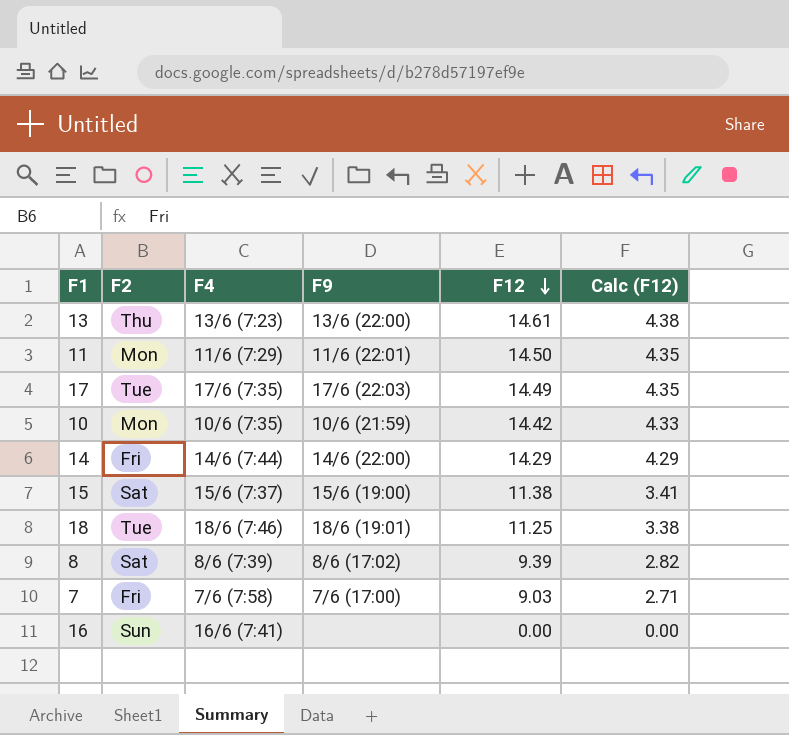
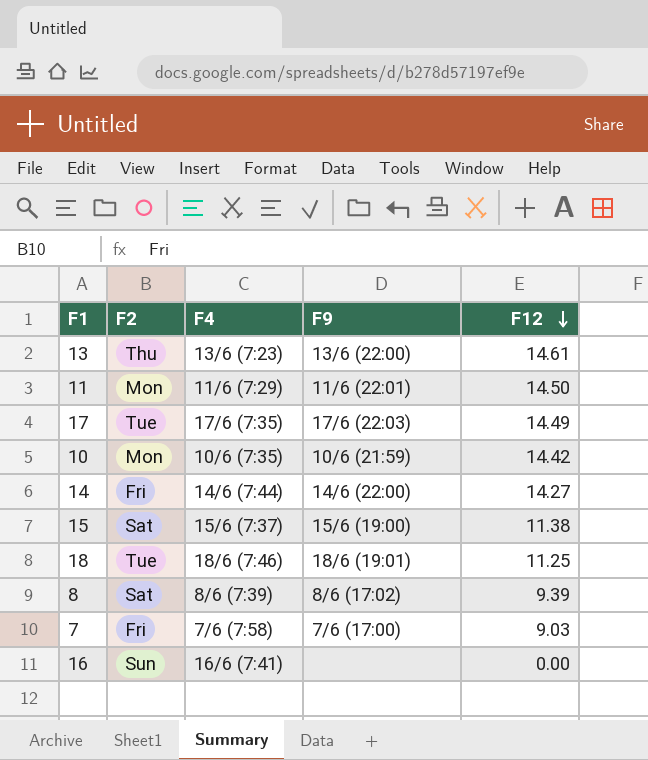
column Calc (F12) | formula: [F12] * 0.3 -> none
14 | F12: 14.29 -> 14.27

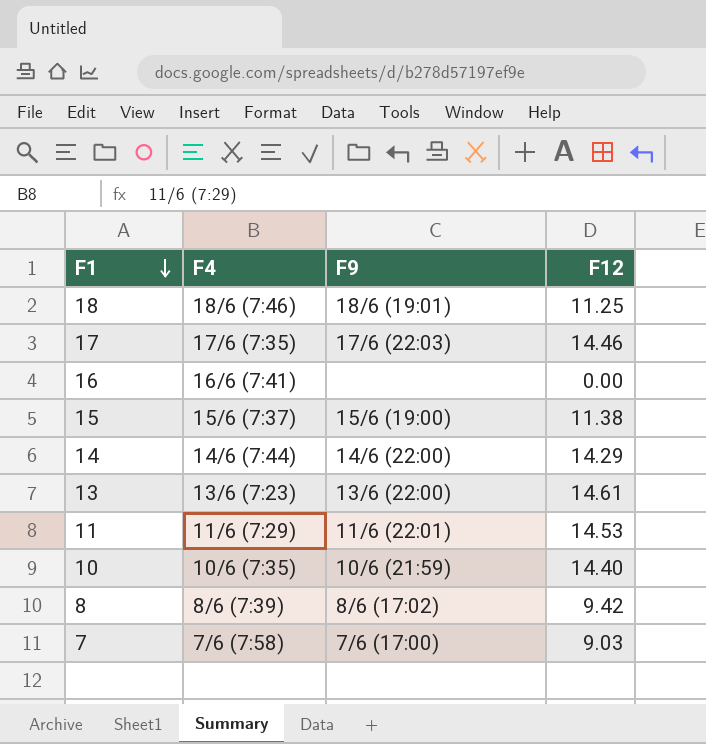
row order: F12 descending -> F1 descending
column F2 | position: 2 -> none
17 | F12: 14.49 -> 14.46
14 | F12: 14.27 -> 14.29
11 | F12: 14.50 -> 14.53
10 | F12: 14.42 -> 14.40
8 | F12: 9.39 -> 9.42

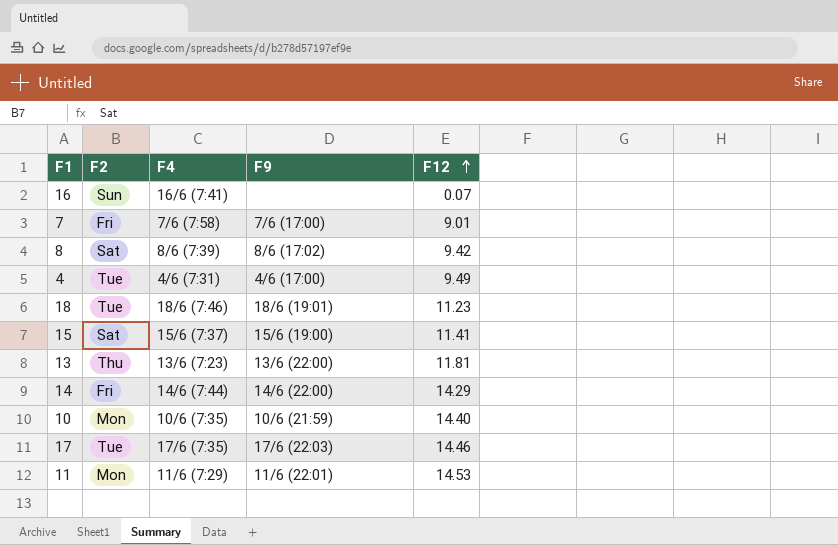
row order: F1 descending -> F12 ascending
column F2 | position: none -> 2
16 | F12: 0.00 -> 0.07
7 | F12: 9.03 -> 9.01
row 4: none -> Tue | 4/6 (7:31) | 4/6 (17:00) | 9.49
18 | F12: 11.25 -> 11.23
15 | F12: 11.38 -> 11.41
13 | F12: 14.61 -> 11.81

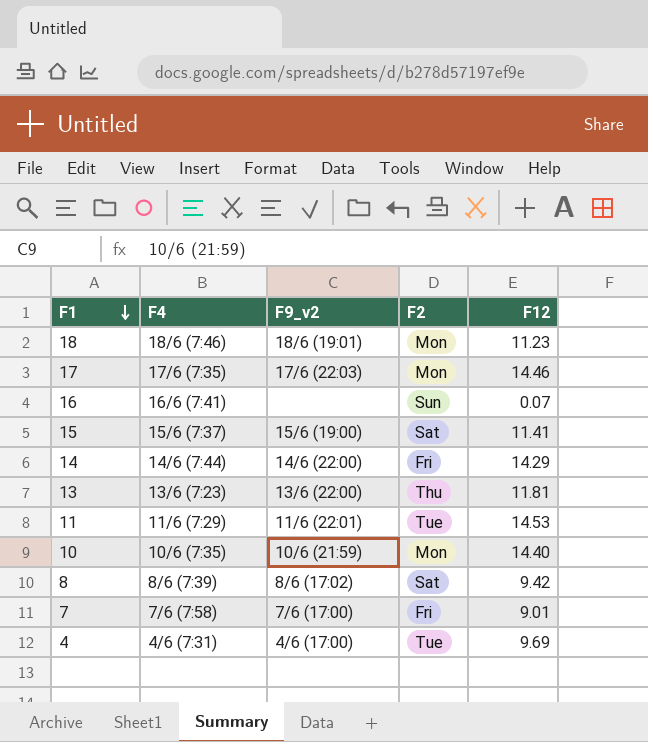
row order: F12 ascending -> F1 descending
column name: F9 -> F9_v2
column F2 | position: 2 -> 4
18 | F2: Tue -> Mon
17 | F2: Tue -> Mon
11 | F2: Mon -> Tue
4 | F12: 9.49 -> 9.69

